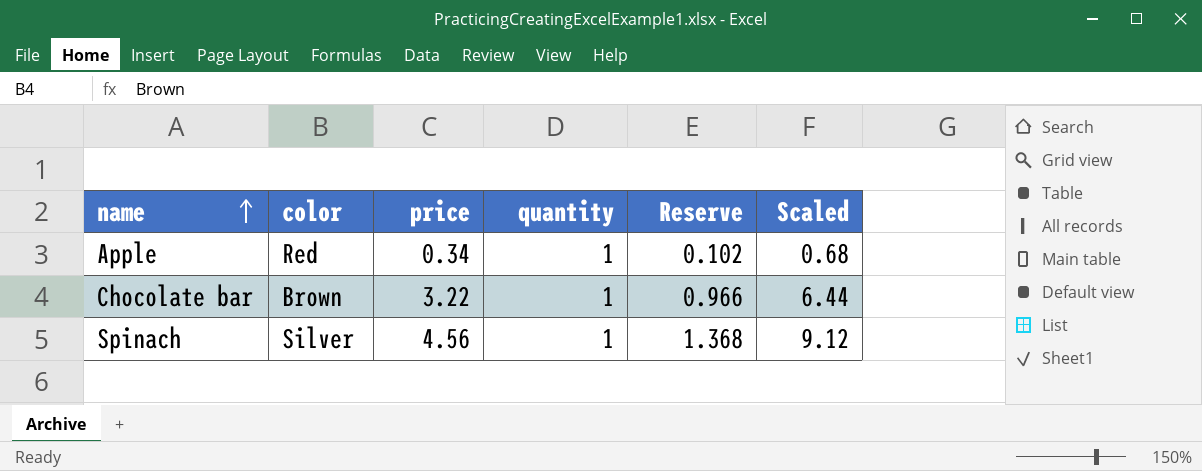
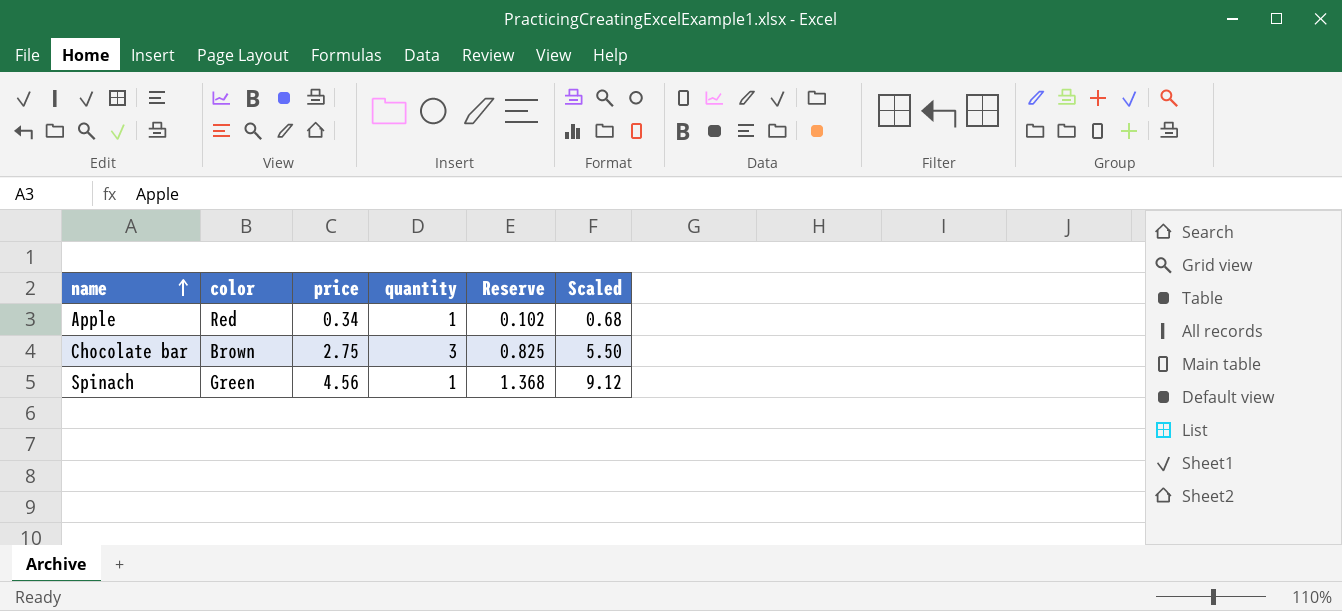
Chocolate bar | price: 3.22 -> 2.75
Chocolate bar | quantity: 1 -> 3
Chocolate bar | Reserve: 0.966 -> 0.825
Chocolate bar | Scaled: 6.44 -> 5.50
Spinach | color: Silver -> Green

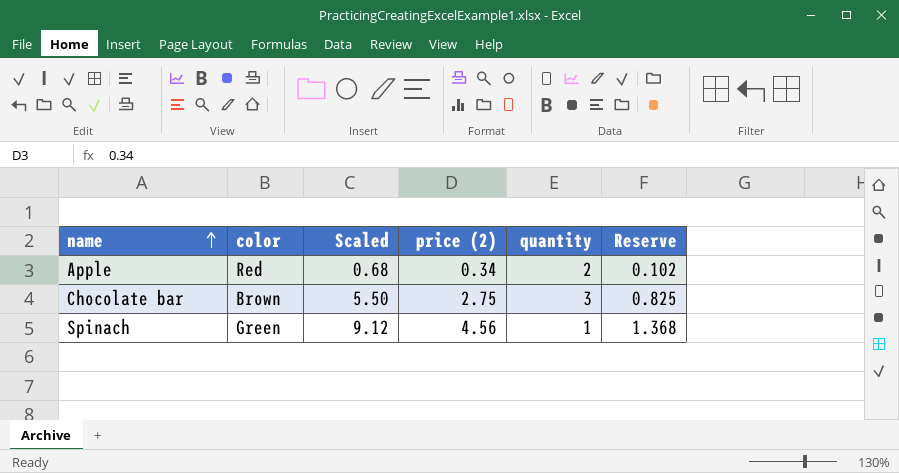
column Scaled | position: 6 -> 3
column name: price -> price (2)
Apple | quantity: 1 -> 2

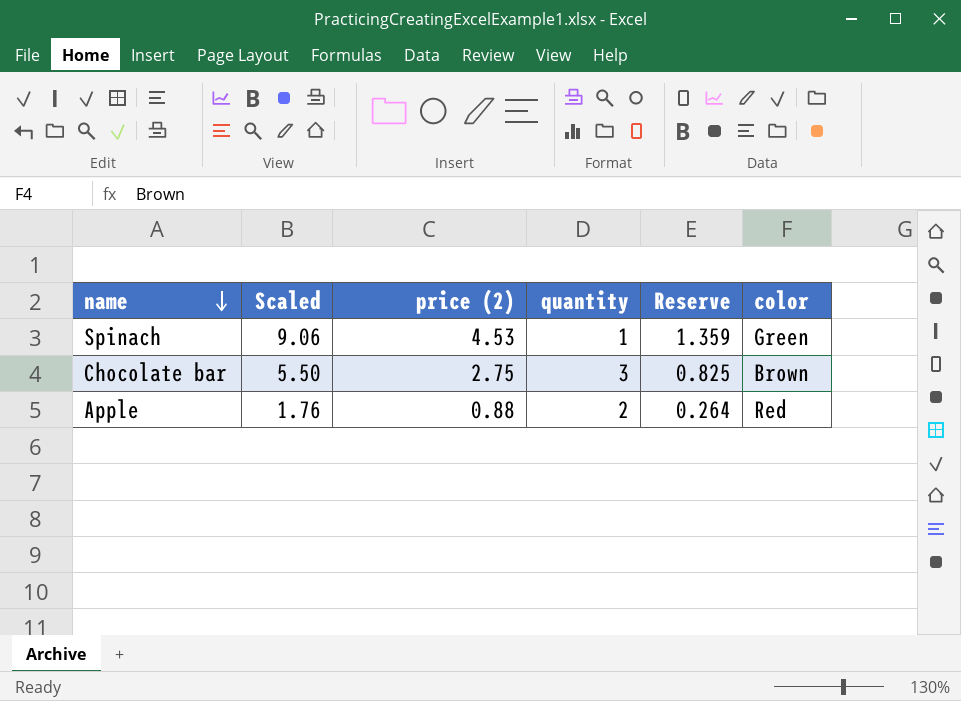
row order: name ascending -> name descending
column color | position: 2 -> 6
Spinach | Scaled: 9.12 -> 9.06
Spinach | price (2): 4.56 -> 4.53
Spinach | Reserve: 1.368 -> 1.359
Apple | Scaled: 0.68 -> 1.76
Apple | price (2): 0.34 -> 0.88
Apple | Reserve: 0.102 -> 0.264

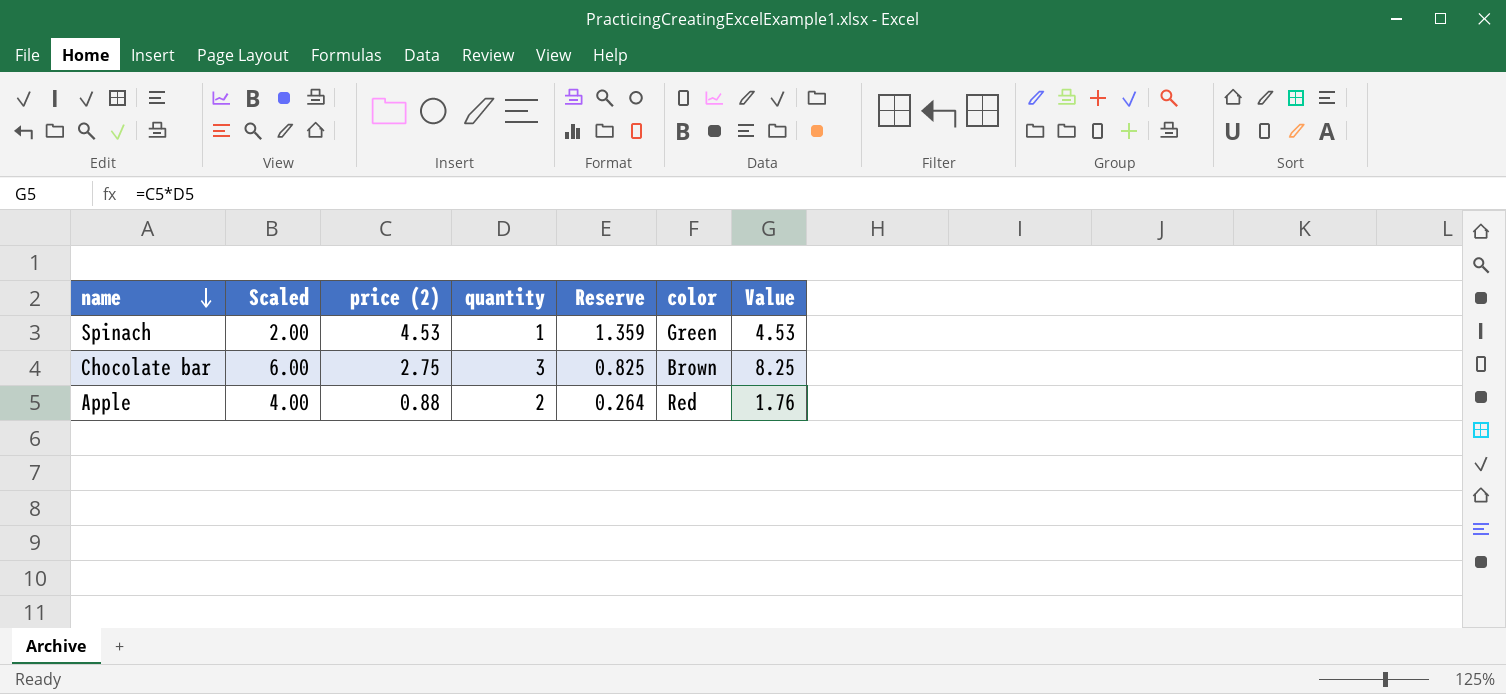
column Scaled | formula: [price (2)] * 2 -> [quantity] * 2
column Value | formula: none -> [price (2)] * [quantity]

